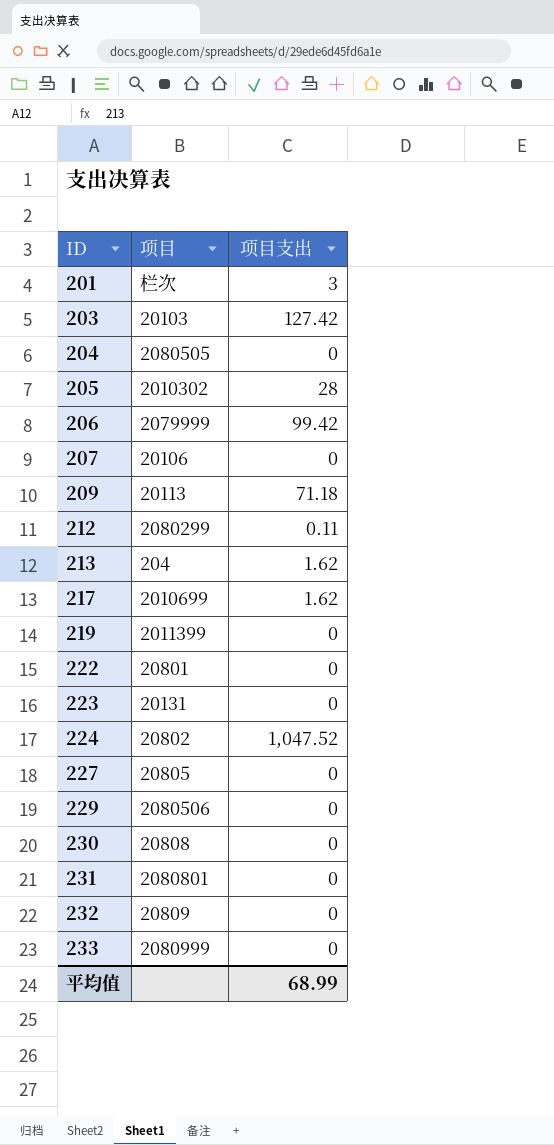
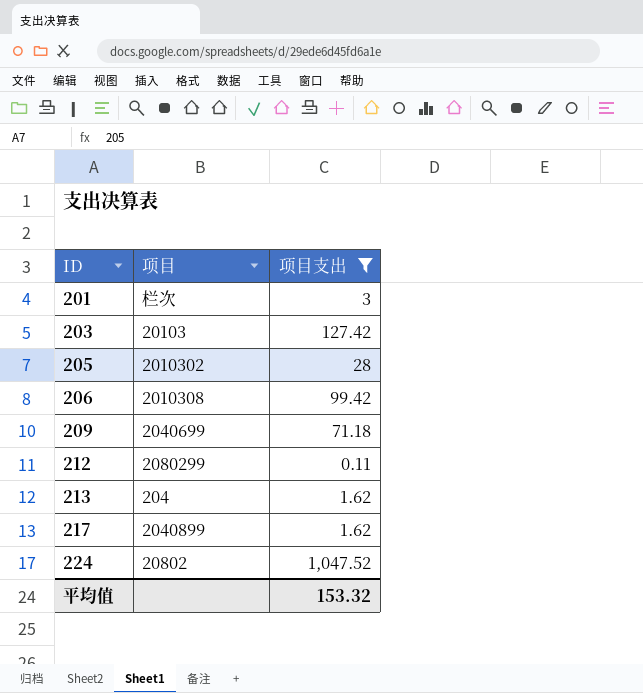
filter: none -> 项目支出 != 0
206 | 项目: 2079999 -> 2010308
209 | 项目: 20113 -> 2040699
217 | 项目: 2010699 -> 2040899
平均值 | 项目支出: 68.99 -> 153.32

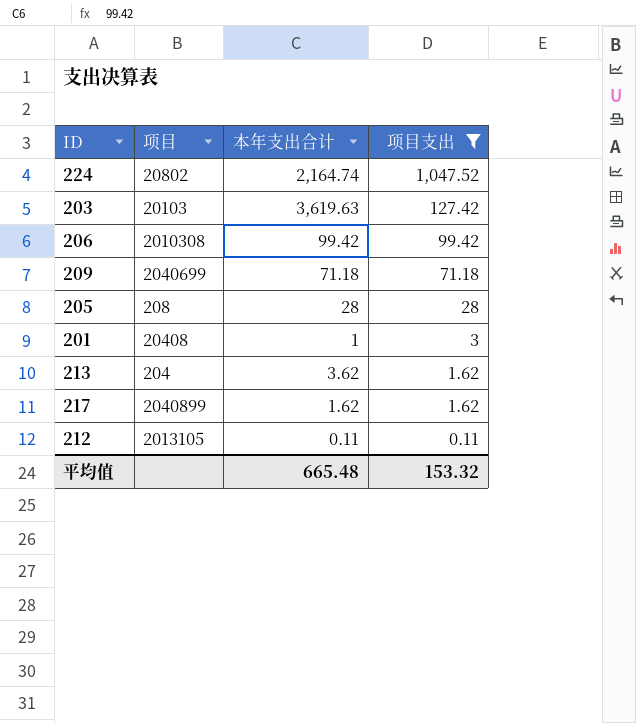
row order: ID ascending -> 项目支出 descending
column 本年支出合计 | position: none -> 3
205 | 项目: 2010302 -> 208
201 | 项目: 栏次 -> 20408
212 | 项目: 2080299 -> 2013105

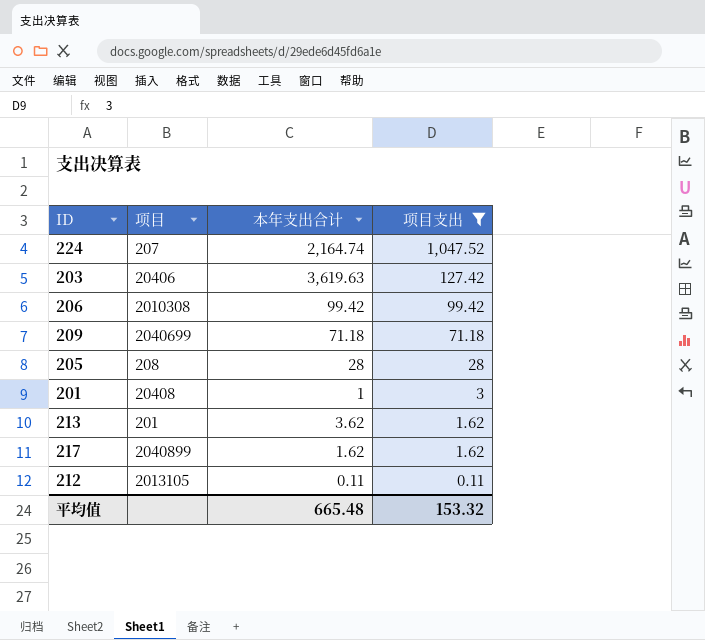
224 | 项目: 20802 -> 207
203 | 项目: 20103 -> 20406
213 | 项目: 204 -> 201

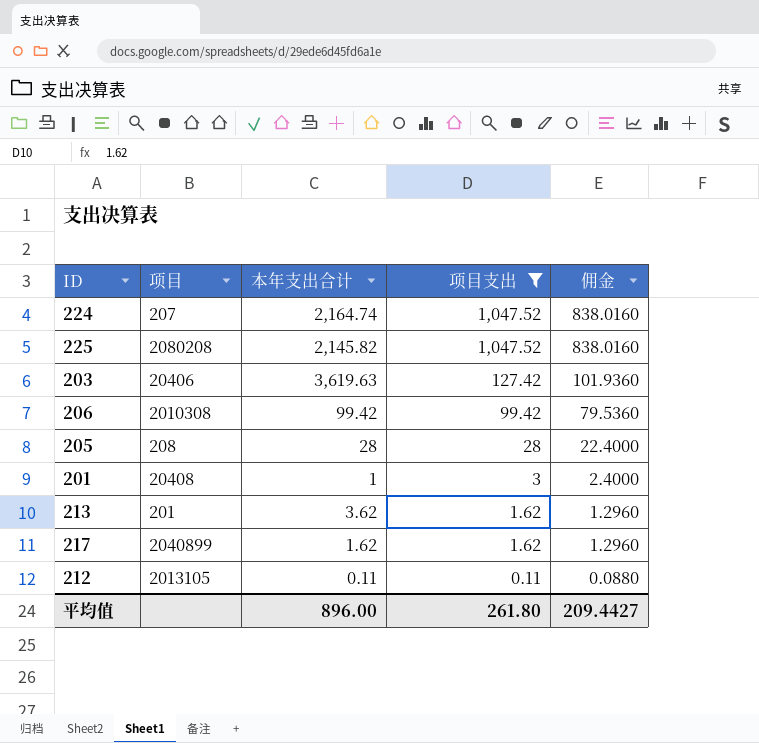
column 佣金 | formula: none -> [项目支出] * 0.8
row 209: 2040699 | 71.18 | 71.18 -> none
row 225: none -> 2080208 | 2,145.82 | 1,047.52 | 838.0160
平均值 | 本年支出合计: 665.48 -> 896.00
平均值 | 项目支出: 153.32 -> 261.80

